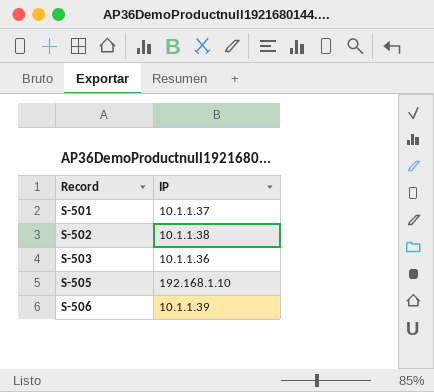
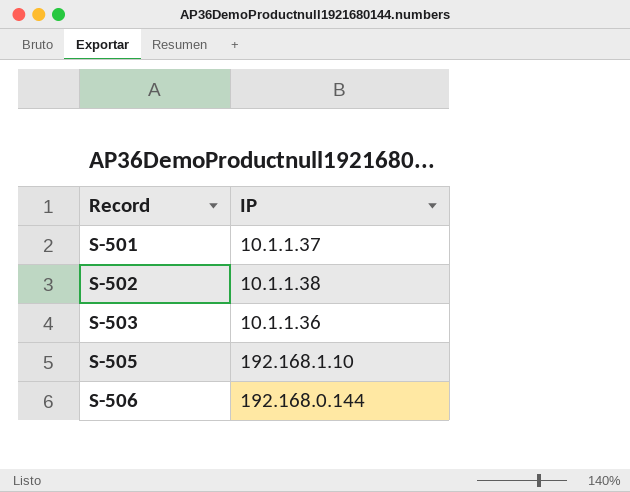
S-506 | IP: 10.1.1.39 -> 192.168.0.144

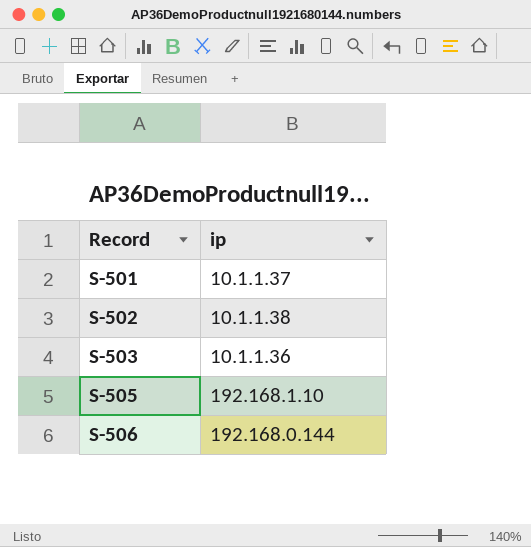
column name: IP -> ip

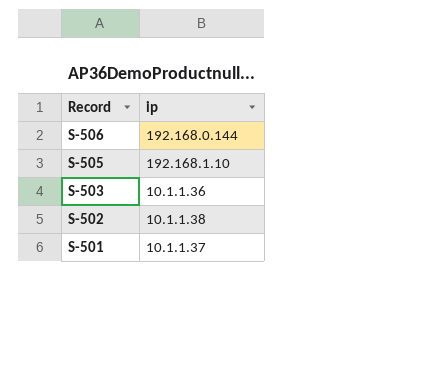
row order: Record ascending -> Record descending

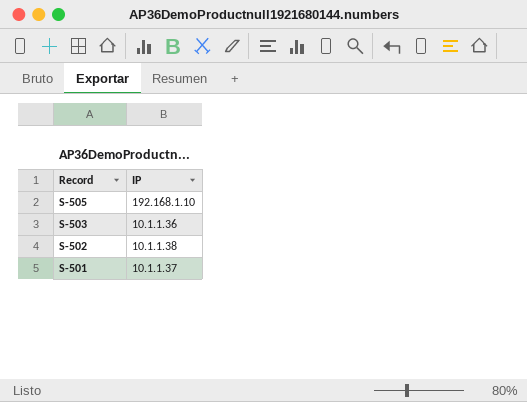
column name: ip -> IP
row S-506: 192.168.0.144 -> none

